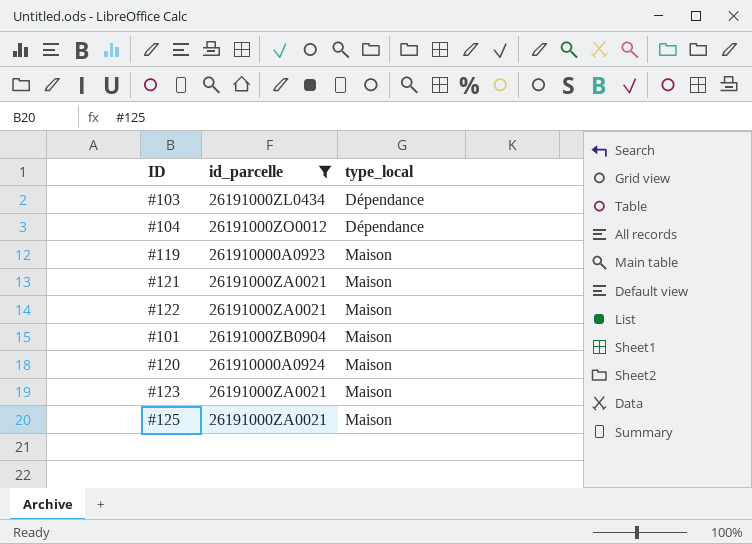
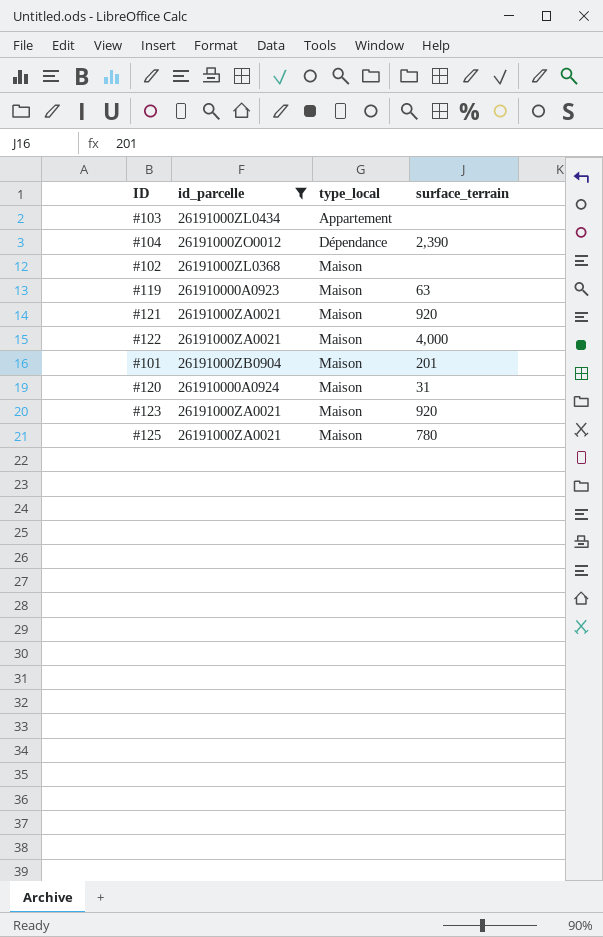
column surface_terrain | position: none -> 4
#103 | type_local: Dépendance -> Appartement
row #102: none -> 26191000ZL0368 | Maison | none

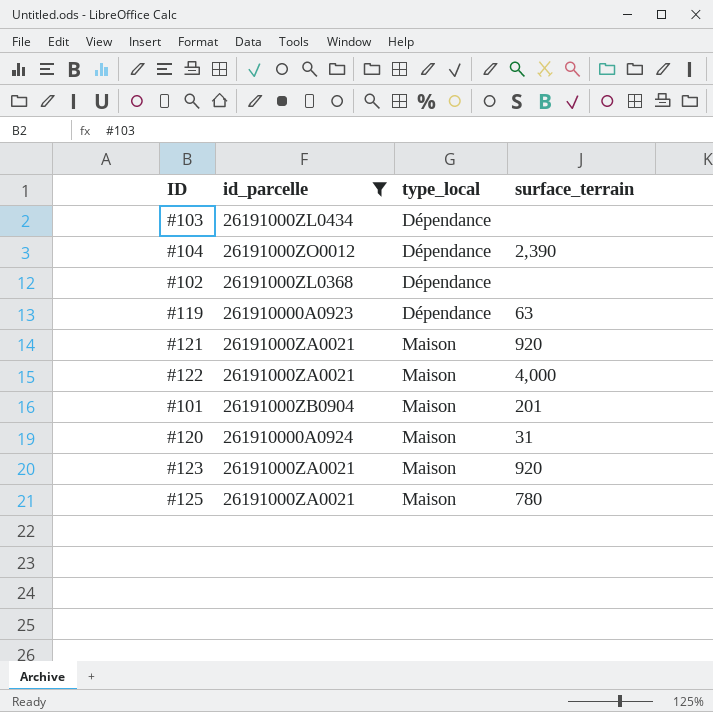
#103 | type_local: Appartement -> Dépendance
#102 | type_local: Maison -> Dépendance
#119 | type_local: Maison -> Dépendance

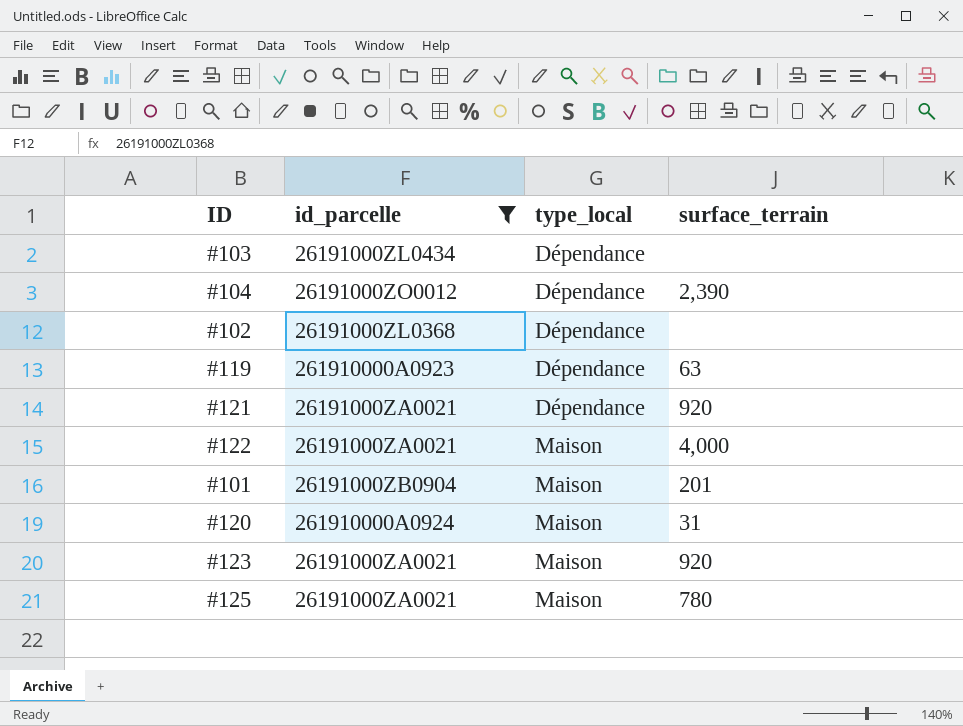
#121 | type_local: Maison -> Dépendance

